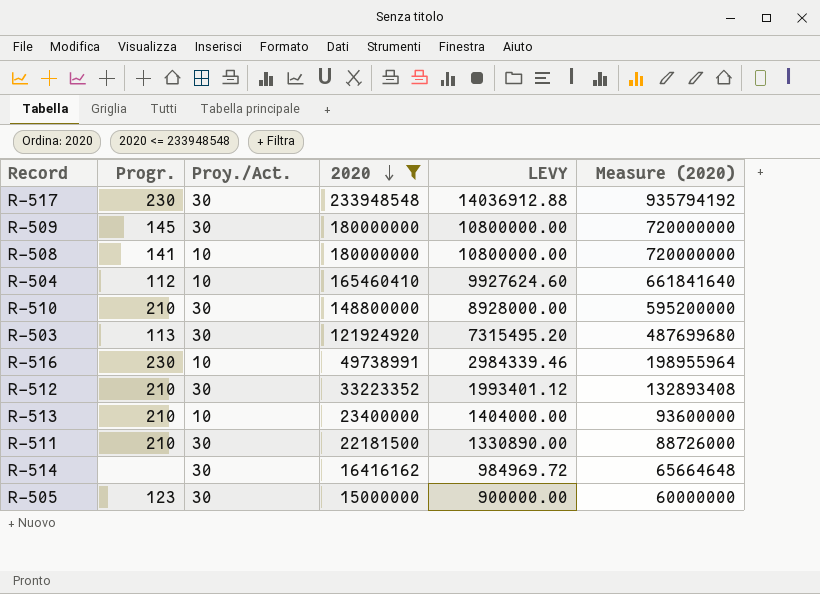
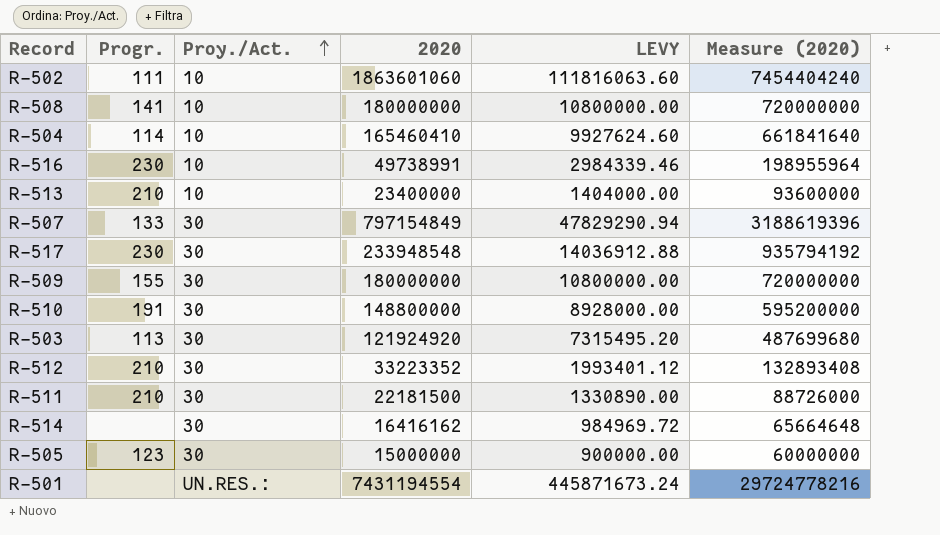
filter: 2020 <= 233948548 -> none
row order: 2020 descending -> Proy./Act. ascending
R-504 | Progr.: 112 -> 114
R-509 | Progr.: 145 -> 155
R-510 | Progr.: 210 -> 191

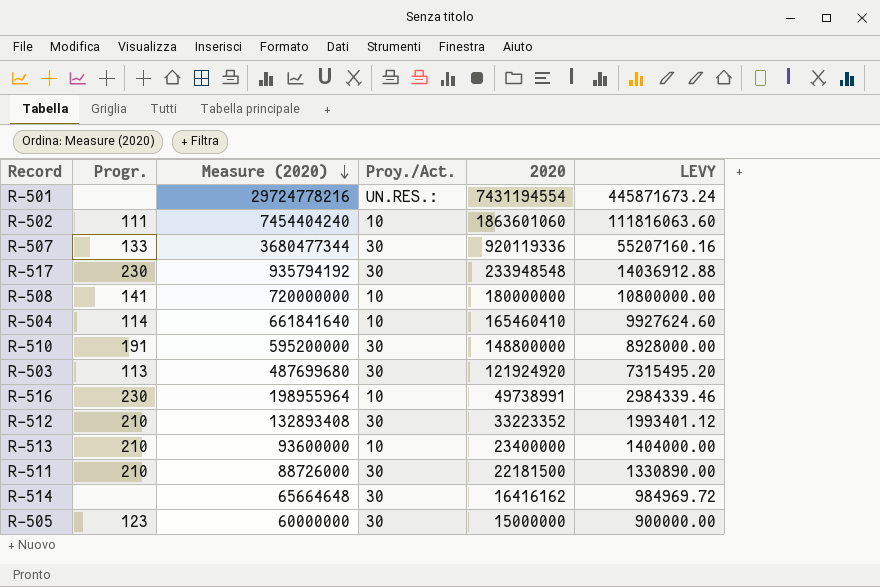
row order: Proy./Act. ascending -> Measure (2020) descending
column Measure (2020) | position: 6 -> 3
row R-509: 155 | 30 | 180000000 | 10800000.00 | 720000000 -> none
R-507 | Measure (2020): 3188619396 -> 3680477344
R-507 | 2020: 797154849 -> 920119336
R-507 | LEVY: 47829290.94 -> 55207160.16

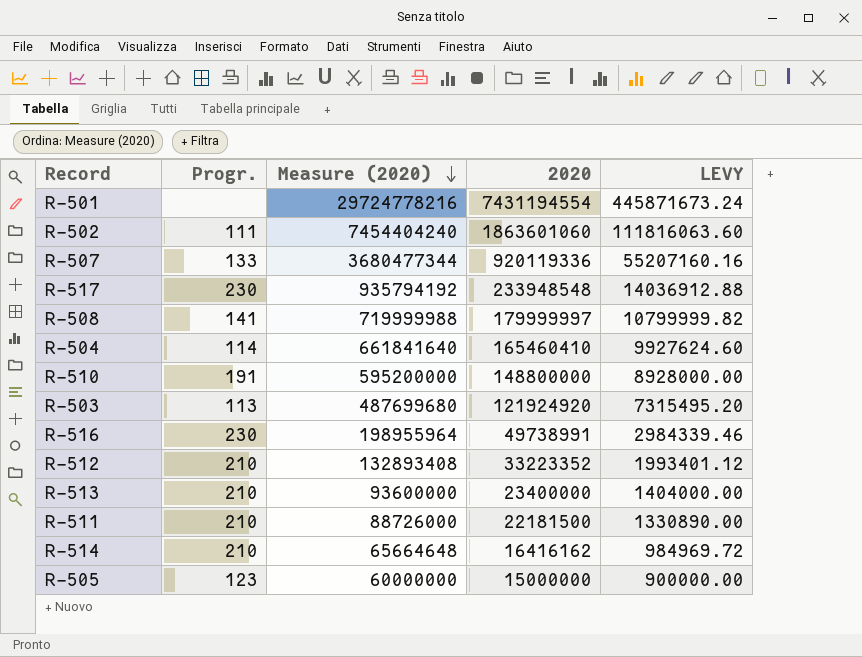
column Proy./Act. | position: 4 -> none
R-508 | Measure (2020): 720000000 -> 719999988
R-508 | 2020: 180000000 -> 179999997
R-508 | LEVY: 10800000.00 -> 10799999.82
R-514 | Progr.: none -> 210

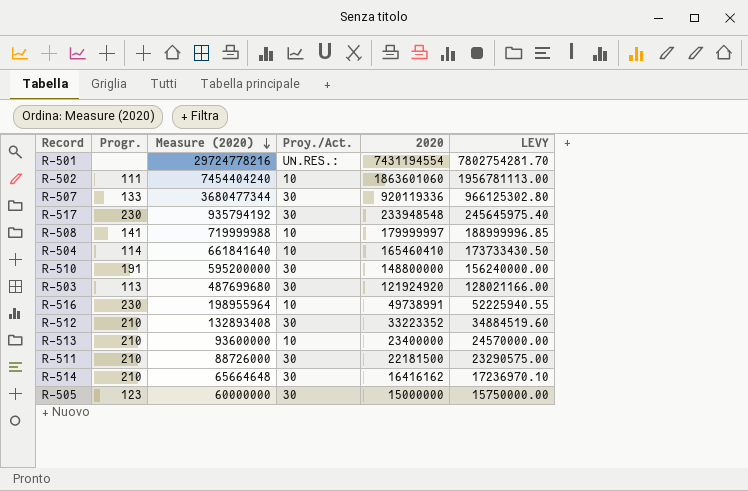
column Proy./Act. | position: none -> 4
column LEVY | formula: [2020] * 0.06 -> [2020] * 1.05

